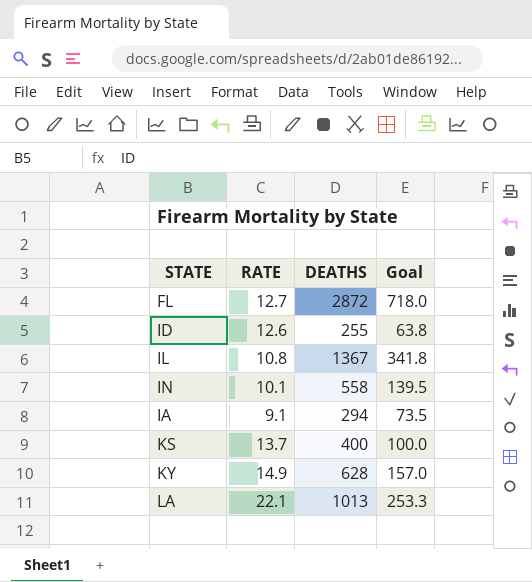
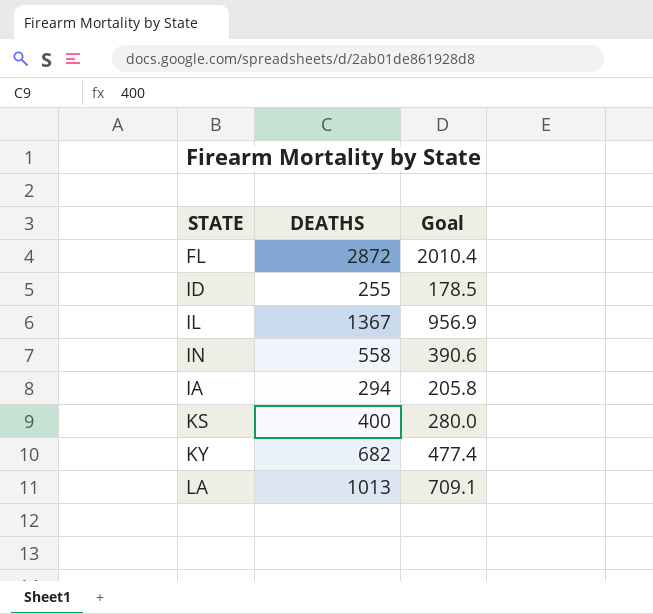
column RATE | position: 2 -> none
column Goal | formula: [DEATHS] * 0.25 -> [DEATHS] * 0.7
KY | DEATHS: 628 -> 682

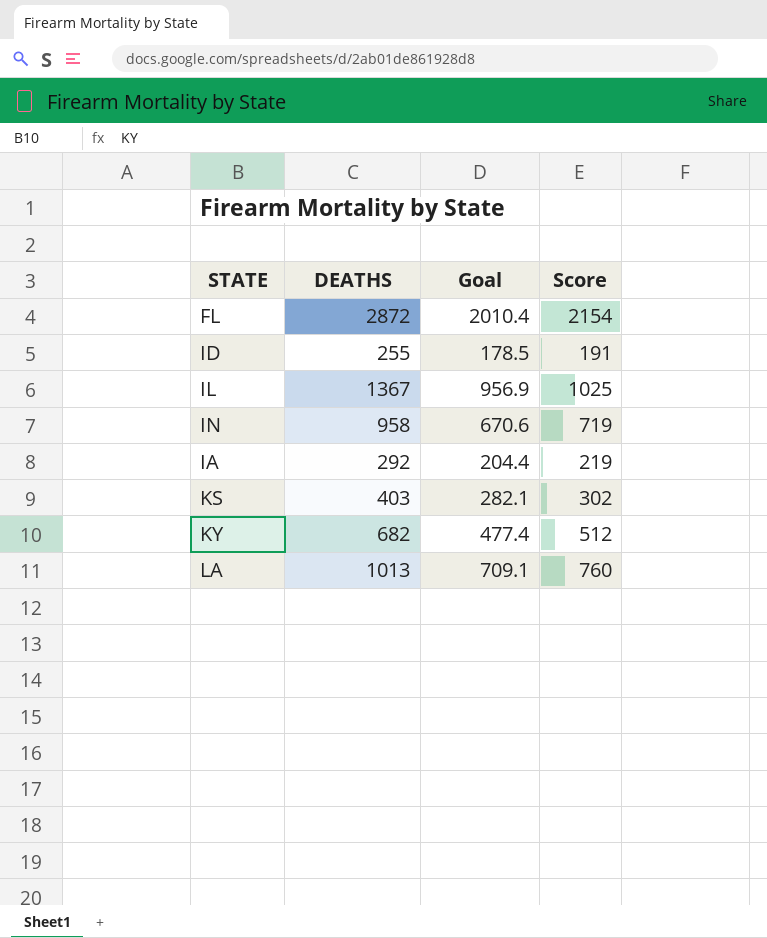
column Score | formula: none -> [DEATHS] * 0.75
IN | DEATHS: 558 -> 958
IN | Goal: 390.6 -> 670.6
IA | DEATHS: 294 -> 292
IA | Goal: 205.8 -> 204.4
KS | DEATHS: 400 -> 403
KS | Goal: 280.0 -> 282.1

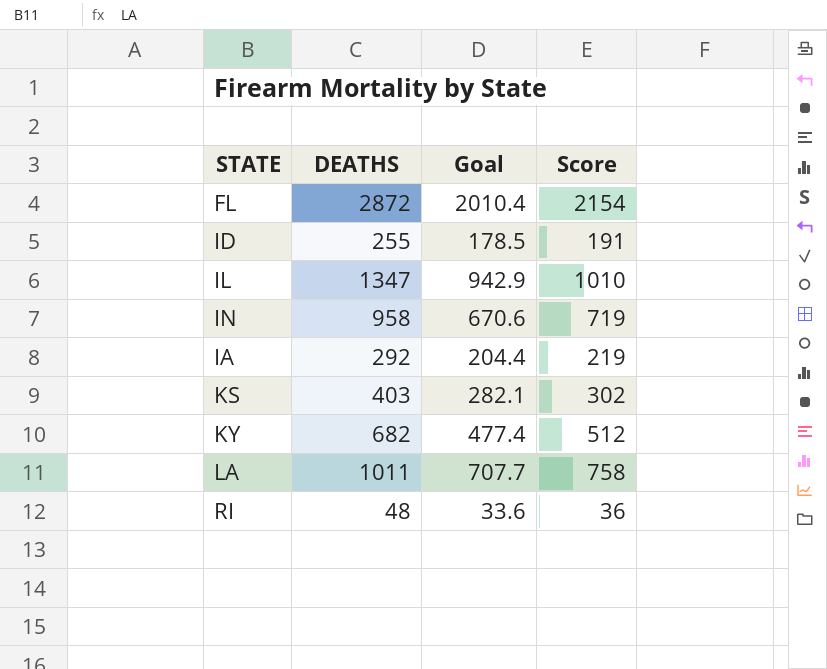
IL | DEATHS: 1367 -> 1347
IL | Goal: 956.9 -> 942.9
IL | Score: 1025 -> 1010
LA | DEATHS: 1013 -> 1011
LA | Goal: 709.1 -> 707.7
LA | Score: 760 -> 758
row RI: none -> 48 | 33.6 | 36

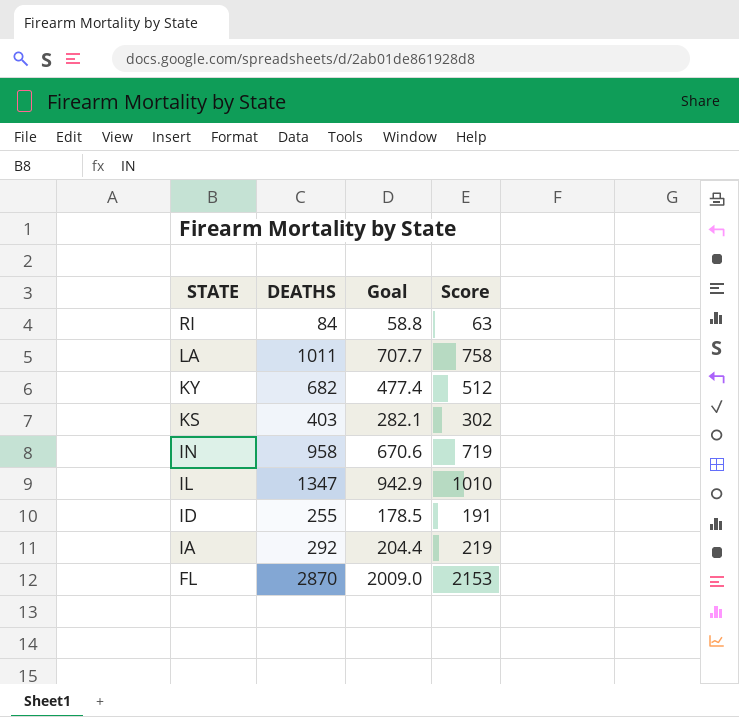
row order: none -> STATE descending
RI | DEATHS: 48 -> 84
RI | Goal: 33.6 -> 58.8
RI | Score: 36 -> 63
FL | DEATHS: 2872 -> 2870
FL | Goal: 2010.4 -> 2009.0
FL | Score: 2154 -> 2153

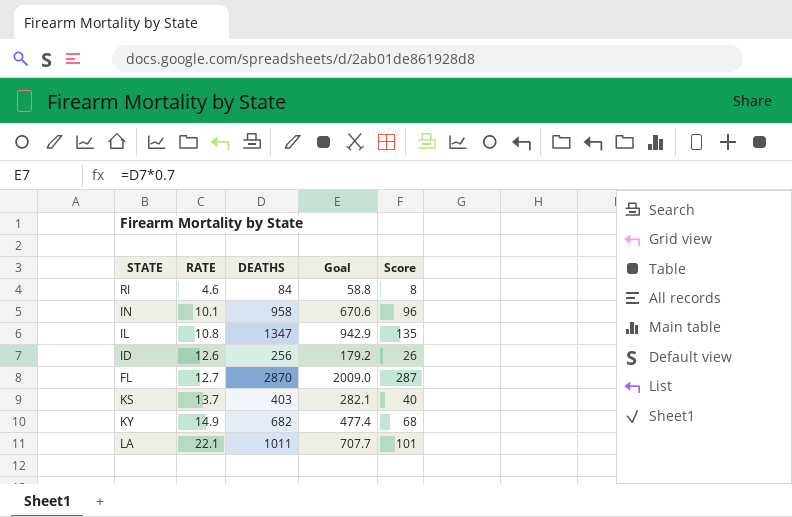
row order: STATE descending -> RATE ascending
column RATE | position: none -> 2
column Score | formula: [DEATHS] * 0.75 -> [DEATHS] * 0.1
row IA: 292 | 204.4 | 219 -> none
ID | DEATHS: 255 -> 256
ID | Goal: 178.5 -> 179.2

